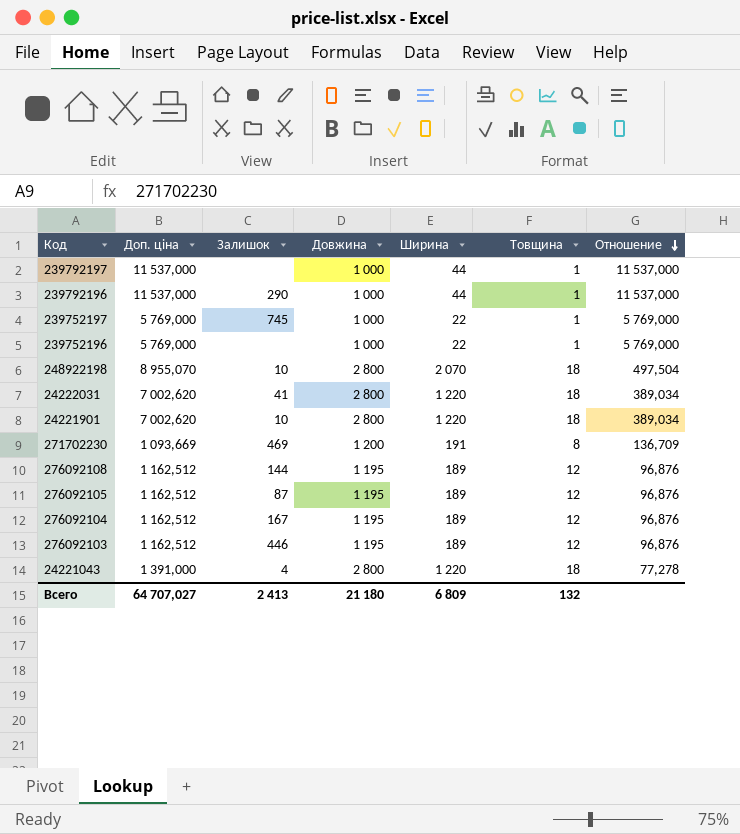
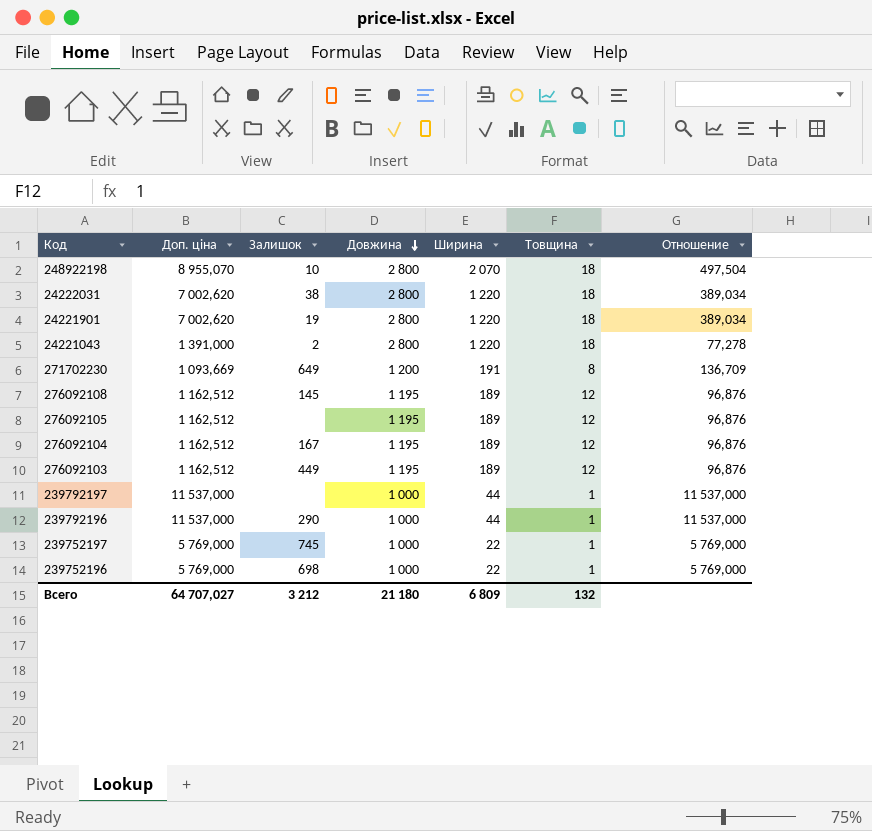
row order: Отношение descending -> Довжина descending
24222031 | Залишок: 41 -> 38
24221901 | Залишок: 10 -> 19
24221043 | Залишок: 4 -> 2
271702230 | Залишок: 469 -> 649
276092108 | Залишок: 144 -> 145
276092105 | Залишок: 87 -> none
276092103 | Залишок: 446 -> 449
239752196 | Залишок: none -> 698
Всего | Залишок: 2 413 -> 3 212

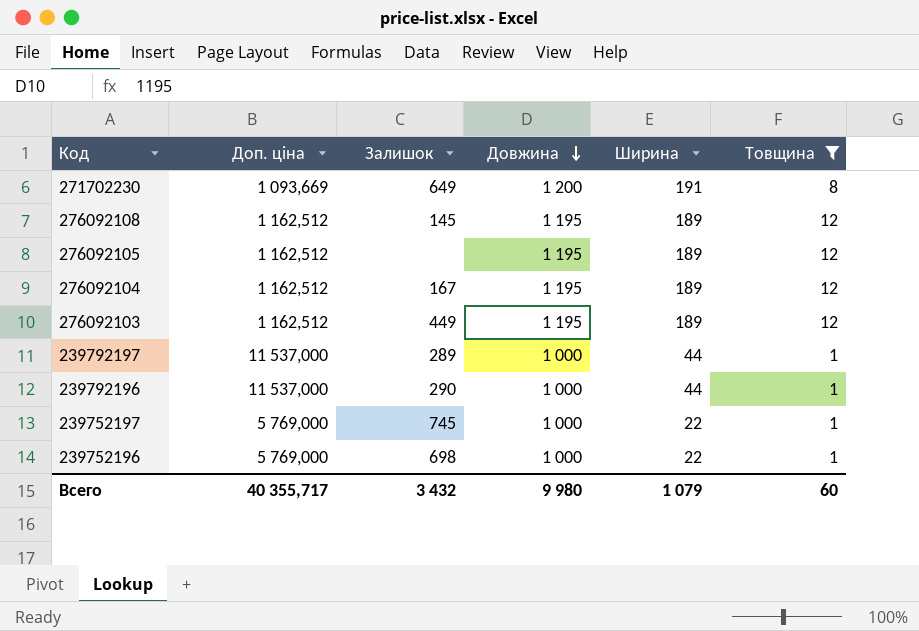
filter: none -> Товщина != 18
column Отношение | formula: [Доп. ціна] / [Товщина] -> none
239792197 | Залишок: none -> 289
Всего | Доп. ціна: 64 707,027 -> 40 355,717
Всего | Залишок: 3 212 -> 3 432
Всего | Довжина: 21 180 -> 9 980
Всего | Ширина: 6 809 -> 1 079
Всего | Товщина: 132 -> 60

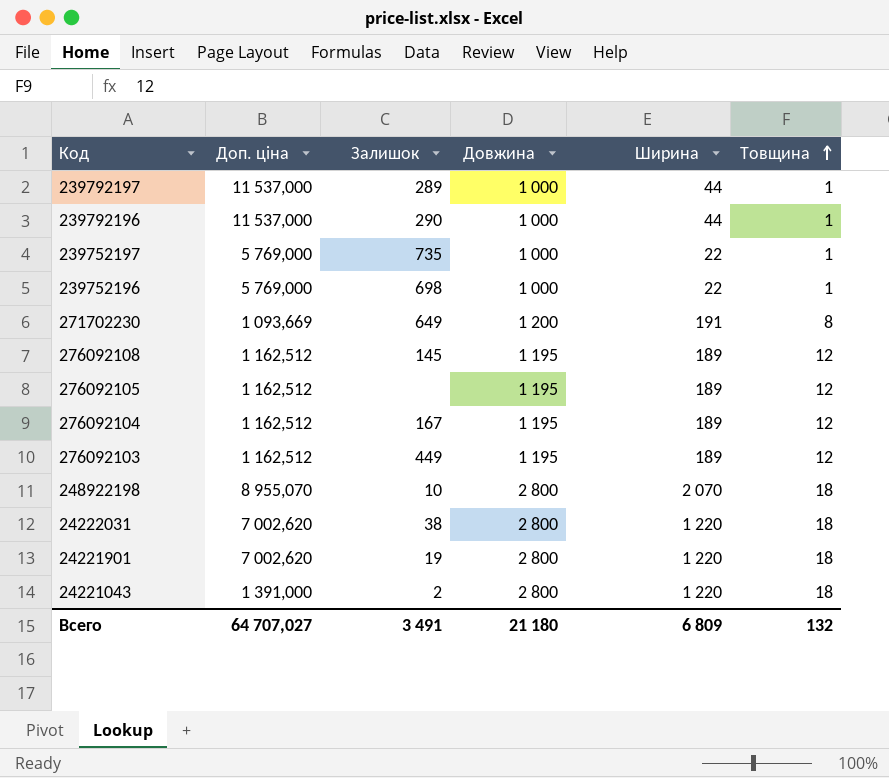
filter: Товщина != 18 -> none
row order: Довжина descending -> Товщина ascending
239752197 | Залишок: 745 -> 735
Всего | Доп. ціна: 40 355,717 -> 64 707,027
Всего | Залишок: 3 432 -> 3 491
Всего | Довжина: 9 980 -> 21 180
Всего | Ширина: 1 079 -> 6 809
Всего | Товщина: 60 -> 132

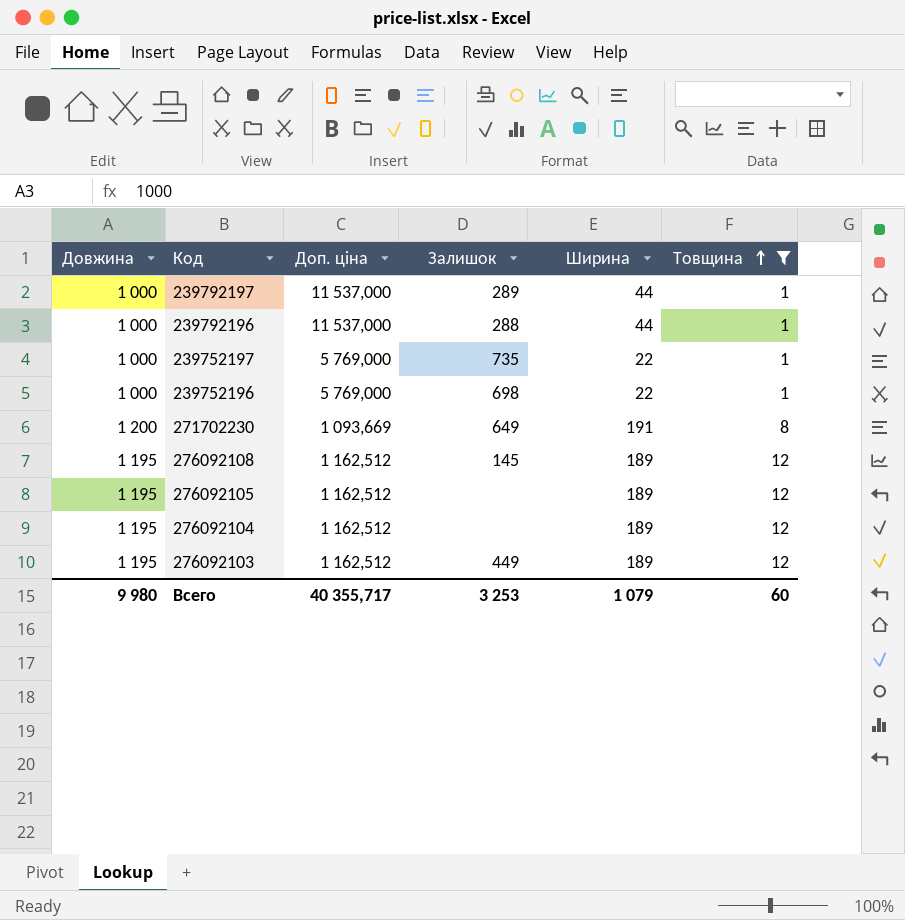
filter: none -> Товщина != 18
column Довжина | position: 4 -> 1
239792196 | Залишок: 290 -> 288
276092104 | Залишок: 167 -> none
Всего | Довжина: 21 180 -> 9 980
Всего | Доп. ціна: 64 707,027 -> 40 355,717
Всего | Залишок: 3 491 -> 3 253
Всего | Ширина: 6 809 -> 1 079
Всего | Товщина: 132 -> 60

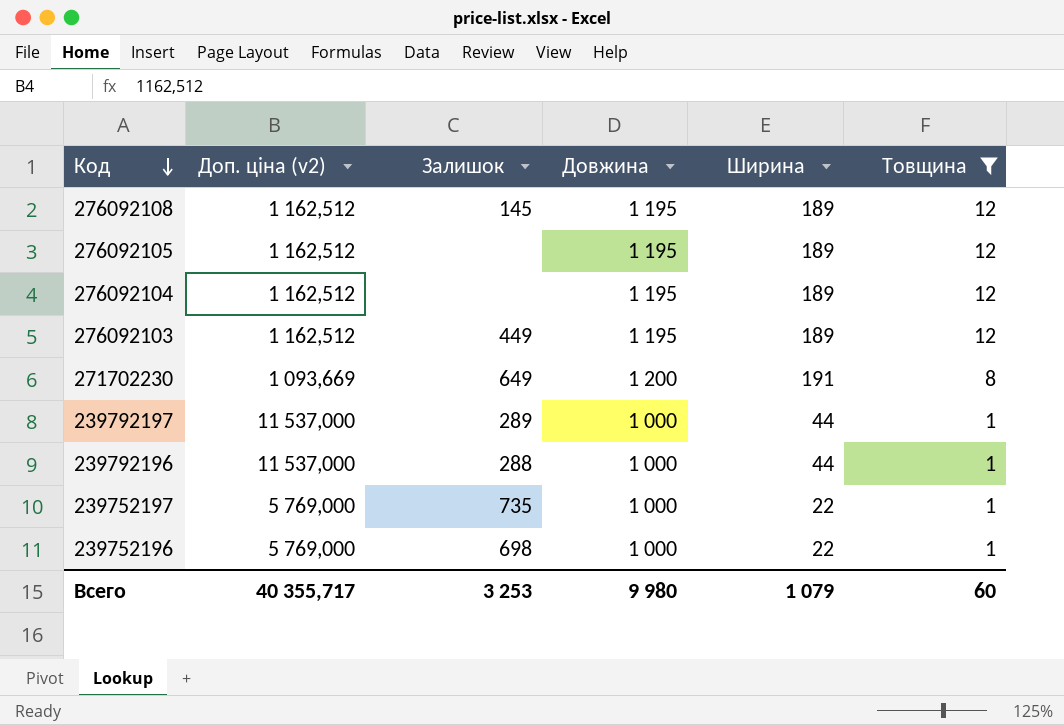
row order: Товщина ascending -> Код descending
column name: Доп. ціна -> Доп. ціна (v2)
column Довжина | position: 1 -> 4

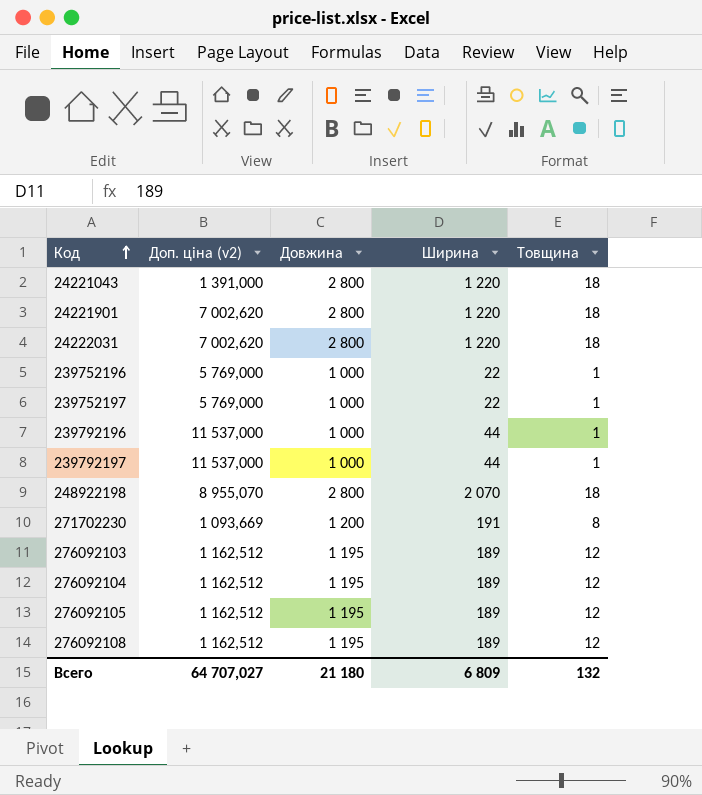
filter: Товщина != 18 -> none
row order: Код descending -> Код ascending
column Залишок | position: 3 -> none
Всего | Доп. ціна (v2): 40 355,717 -> 64 707,027
Всего | Довжина: 9 980 -> 21 180
Всего | Ширина: 1 079 -> 6 809
Всего | Товщина: 60 -> 132

